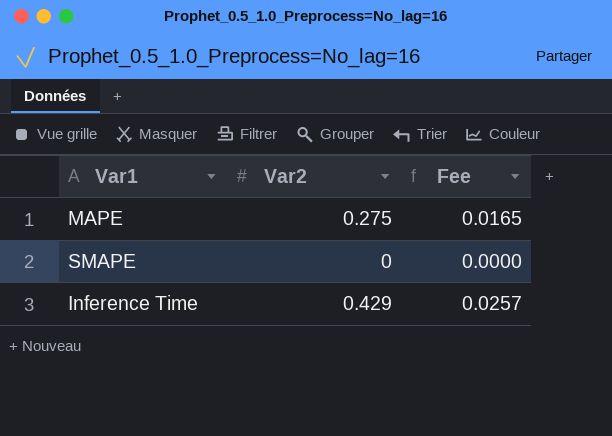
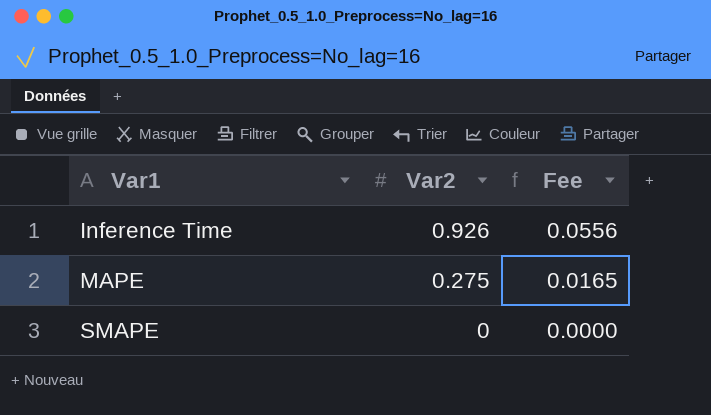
row order: none -> Var1 ascending
Inference Time | Var2: 0.429 -> 0.926
Inference Time | Fee: 0.0257 -> 0.0556

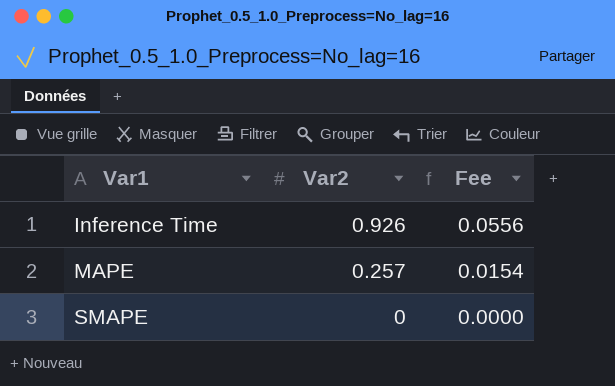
MAPE | Var2: 0.275 -> 0.257
MAPE | Fee: 0.0165 -> 0.0154

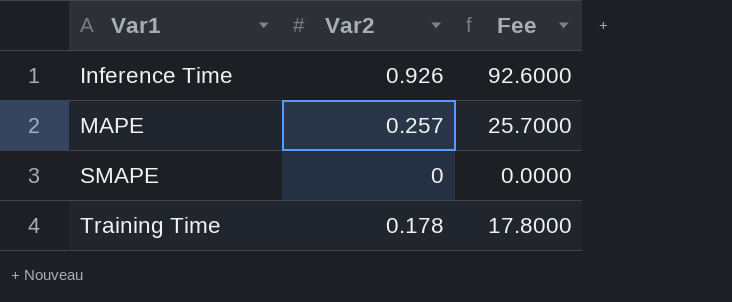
column Fee | formula: [Var2] * 0.06 -> [Var2] * 100
row Training Time: none -> 0.178 | 17.8000

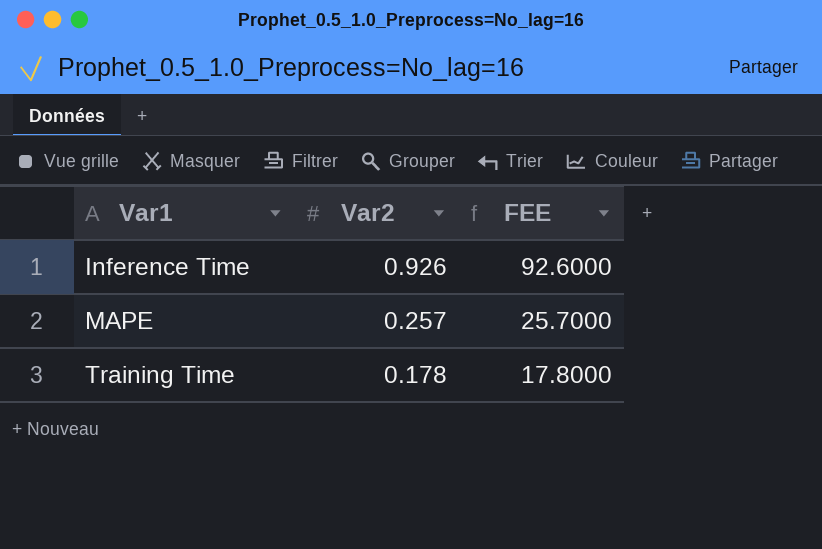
column name: Fee -> FEE
row SMAPE: 0 | 0.0000 -> none

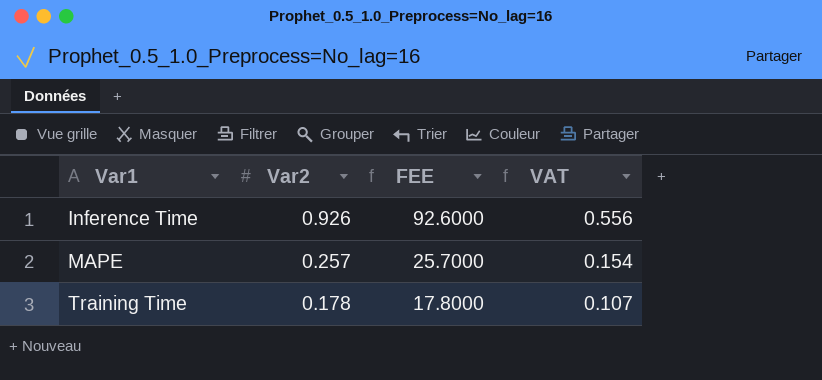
column VAT | formula: none -> [Var2] * 0.6

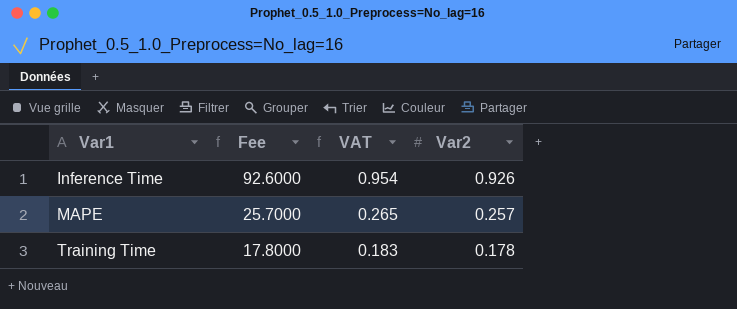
column name: FEE -> Fee
column VAT | formula: [Var2] * 0.6 -> [Var2] * 1.03
column Var2 | position: 2 -> 4

